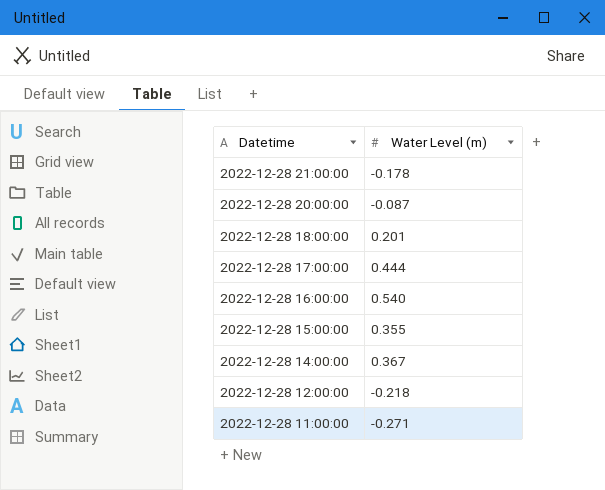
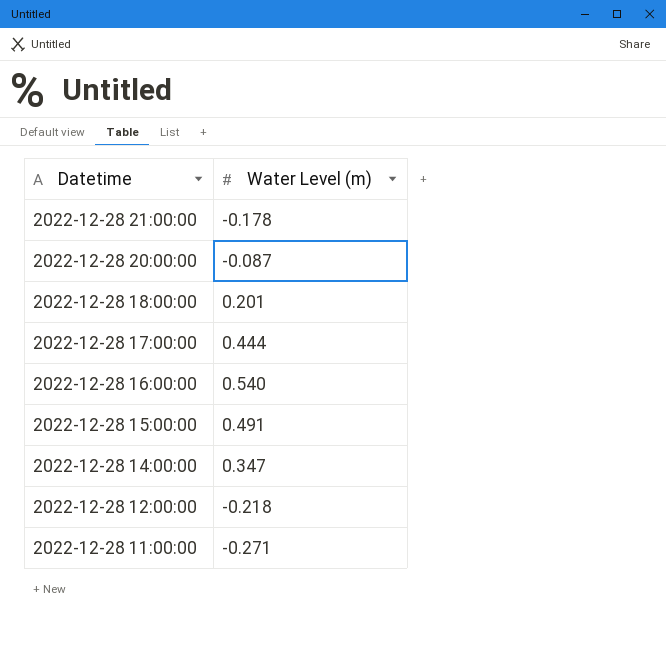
2022-12-28 15:00:00 | Water Level (m): 0.355 -> 0.491
2022-12-28 14:00:00 | Water Level (m): 0.367 -> 0.347

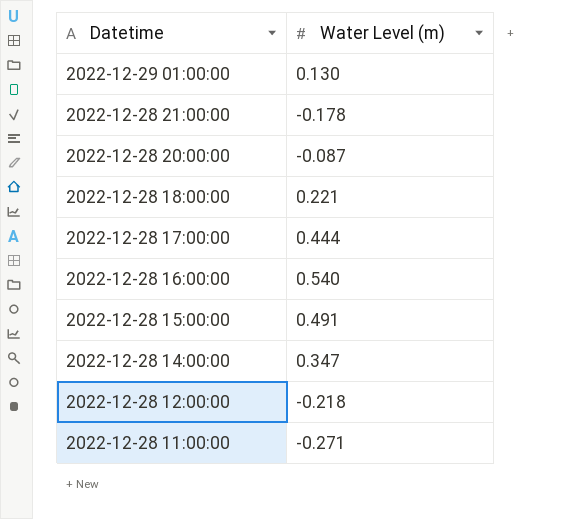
row 2022-12-29 01:00:00: none -> 0.130
2022-12-28 18:00:00 | Water Level (m): 0.201 -> 0.221

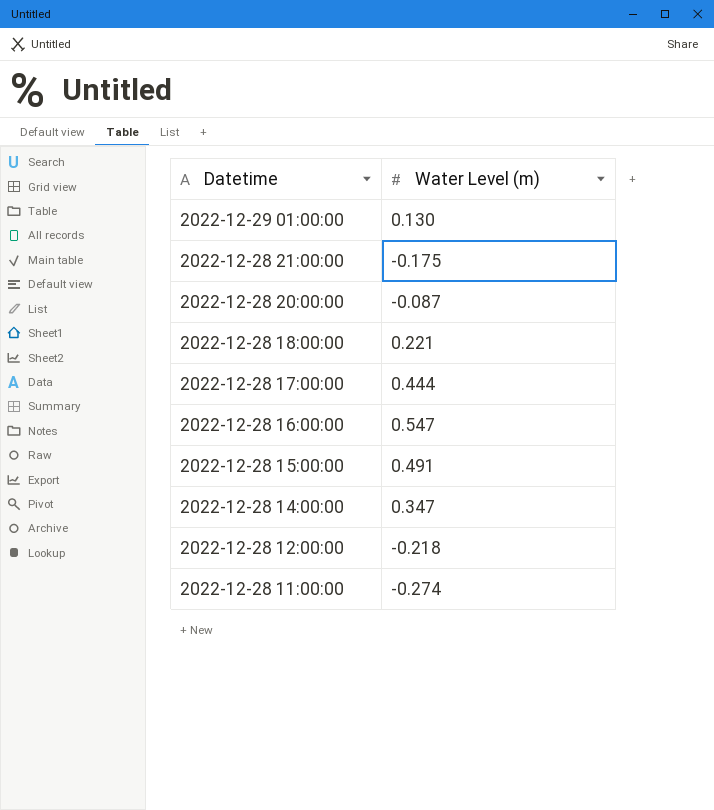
2022-12-28 21:00:00 | Water Level (m): -0.178 -> -0.175
2022-12-28 16:00:00 | Water Level (m): 0.540 -> 0.547
2022-12-28 11:00:00 | Water Level (m): -0.271 -> -0.274

